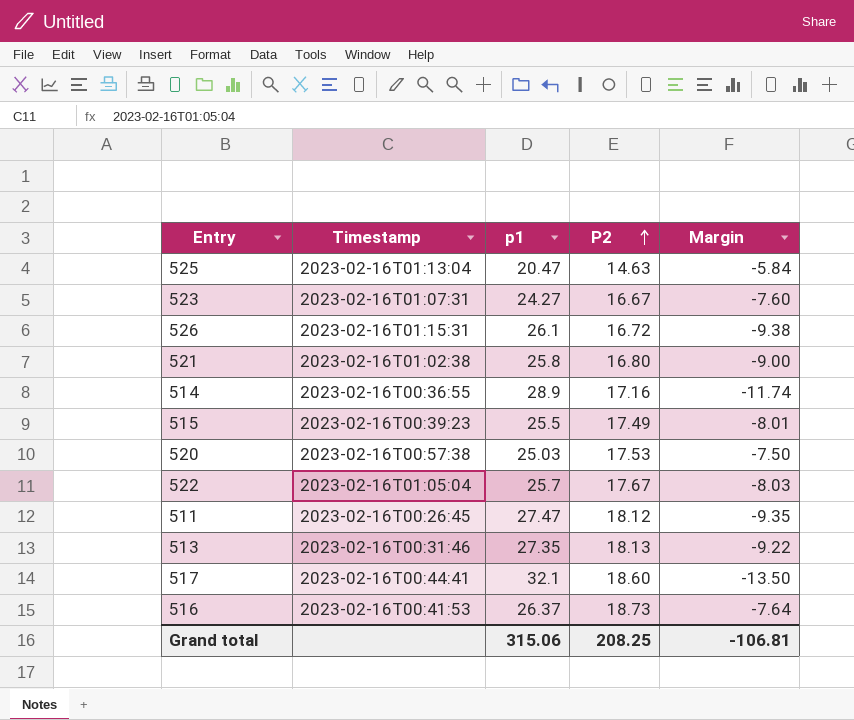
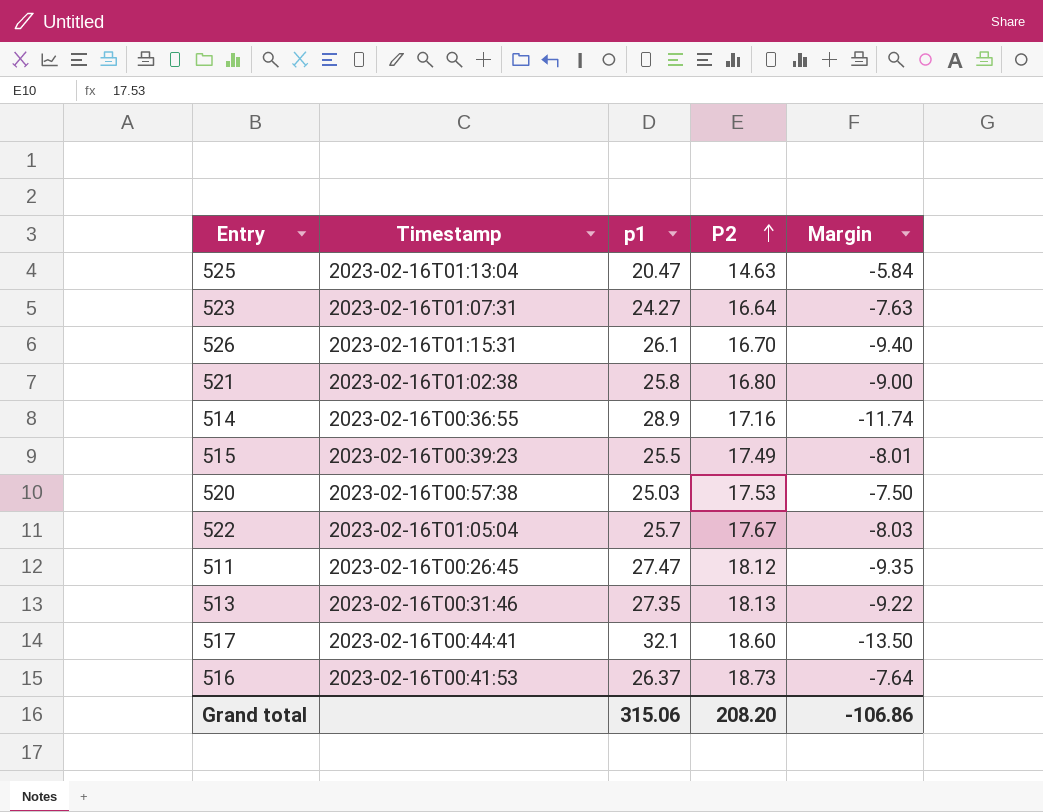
523 | P2: 16.67 -> 16.64
523 | Margin: -7.60 -> -7.63
526 | P2: 16.72 -> 16.70
526 | Margin: -9.38 -> -9.40
Grand total | P2: 208.25 -> 208.20
Grand total | Margin: -106.81 -> -106.86

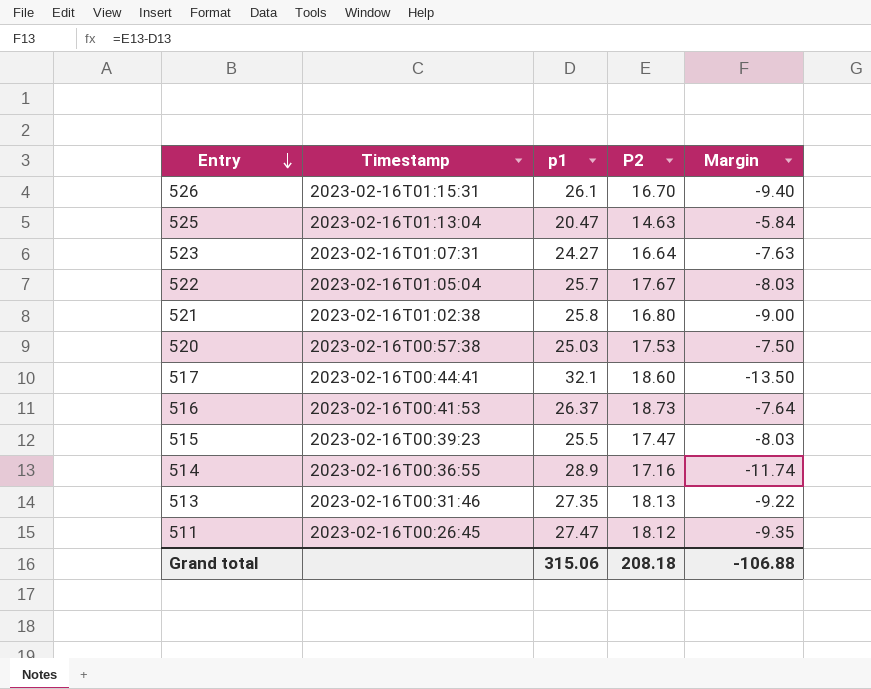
row order: P2 ascending -> Entry descending
515 | P2: 17.49 -> 17.47
515 | Margin: -8.01 -> -8.03
Grand total | P2: 208.20 -> 208.18
Grand total | Margin: -106.86 -> -106.88

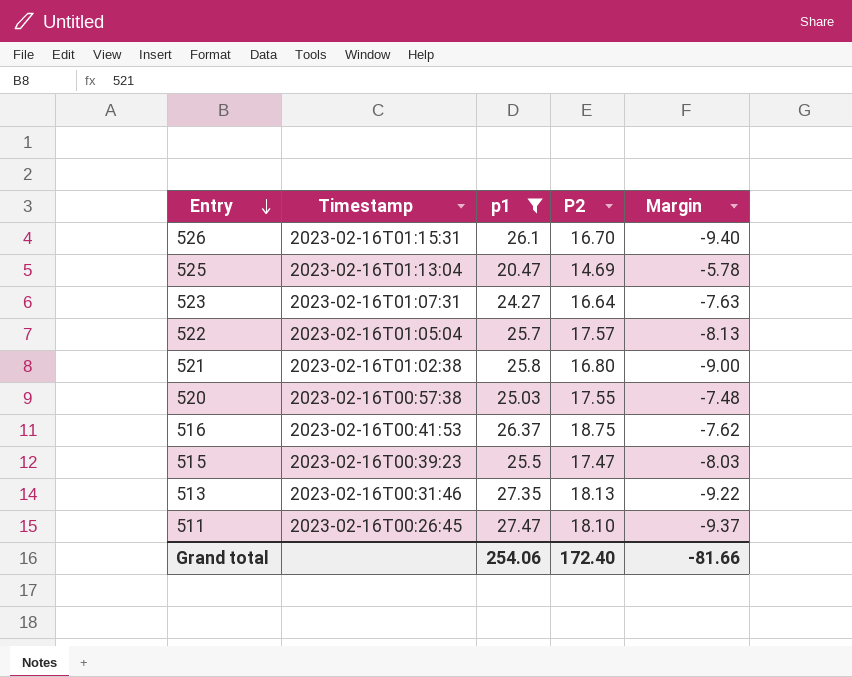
filter: none -> p1 <= 27.47
525 | P2: 14.63 -> 14.69
525 | Margin: -5.84 -> -5.78
522 | P2: 17.67 -> 17.57
522 | Margin: -8.03 -> -8.13
520 | P2: 17.53 -> 17.55
520 | Margin: -7.50 -> -7.48
516 | P2: 18.73 -> 18.75
516 | Margin: -7.64 -> -7.62
511 | P2: 18.12 -> 18.10
511 | Margin: -9.35 -> -9.37
Grand total | p1: 315.06 -> 254.06
Grand total | P2: 208.18 -> 172.40
Grand total | Margin: -106.88 -> -81.66

